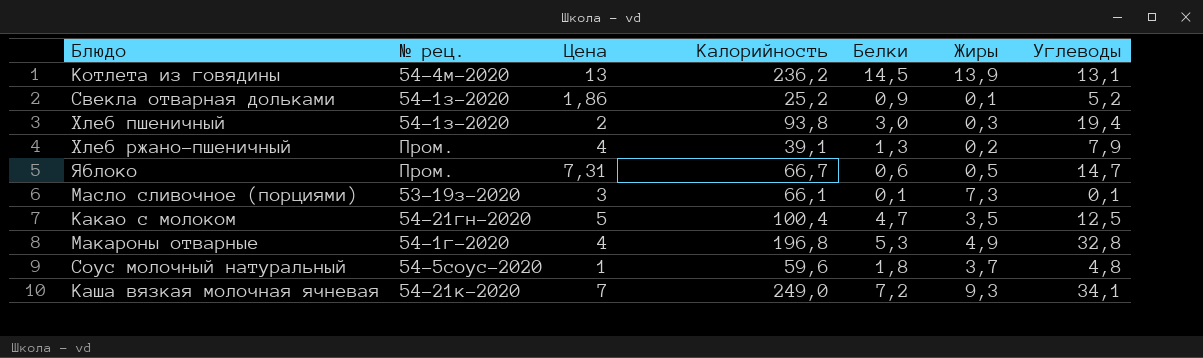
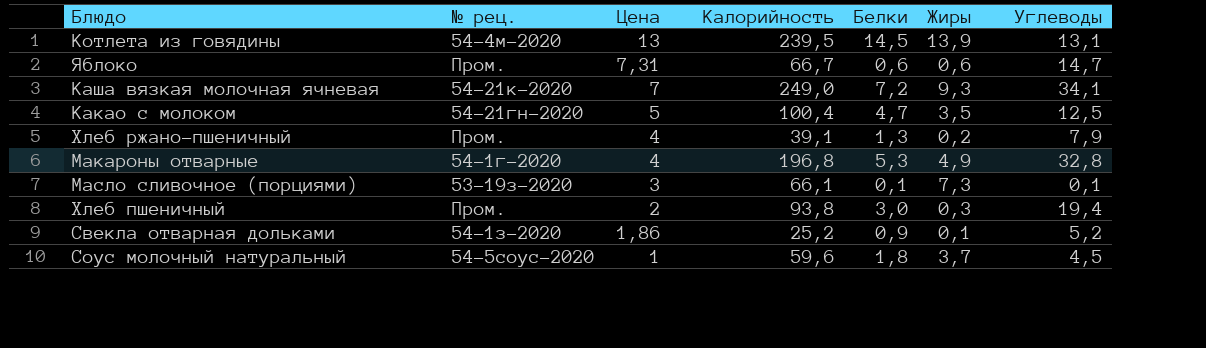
row order: none -> Цена descending
Котлета из говядины | Калорийность: 236,2 -> 239,5
Яблоко | Жиры: 0,5 -> 0,6
Хлеб пшеничный | № рец.: 54-1з-2020 -> Пром.
Соус молочный натуральный | Углеводы: 4,8 -> 4,5

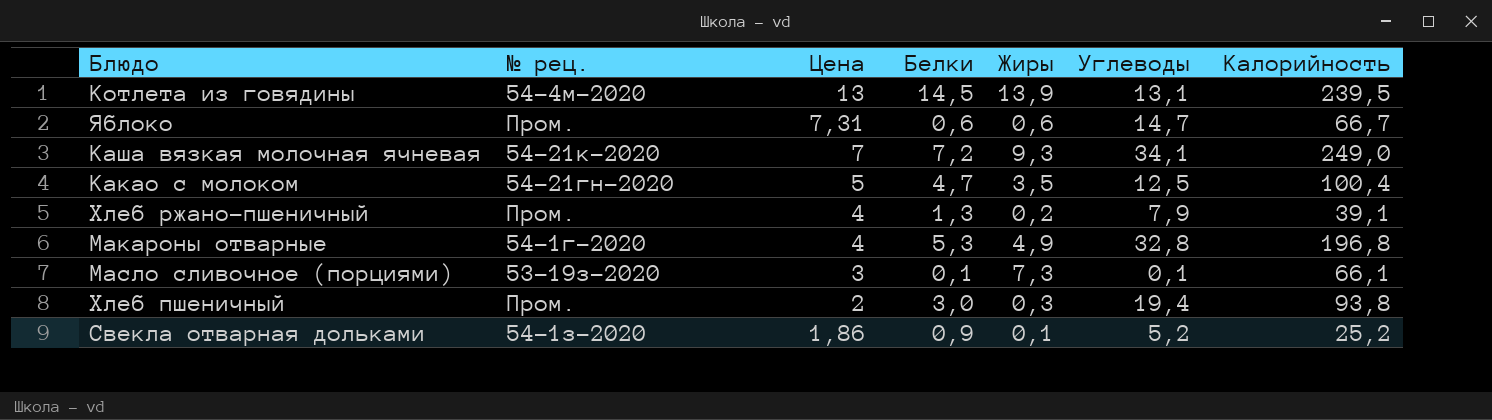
column Калорийность | position: 4 -> 7
row Соус молочный натуральный: 54-5соус-2020 | 1 | 59,6 | 1,8 | 3,7 | 4,5 -> none

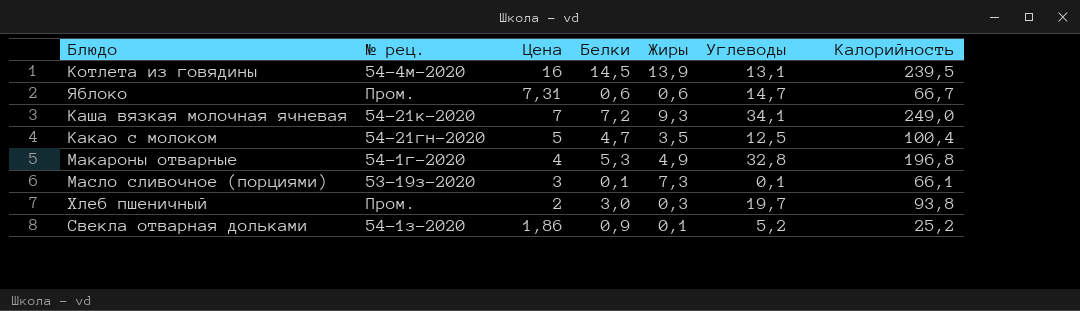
row Хлеб ржано-пшеничный: Пром. | 4 | 1,3 | 0,2 | 7,9 | 39,1 -> none
Котлета из говядины | Цена: 13 -> 16
Хлеб пшеничный | Углеводы: 19,4 -> 19,7

